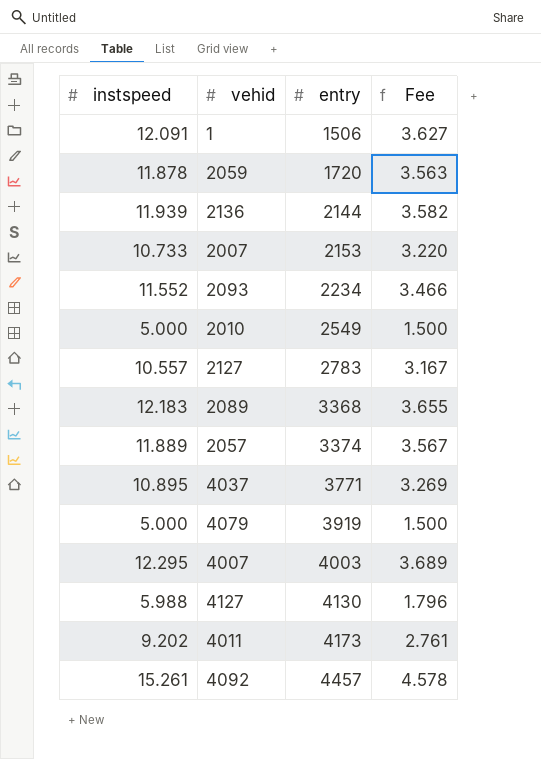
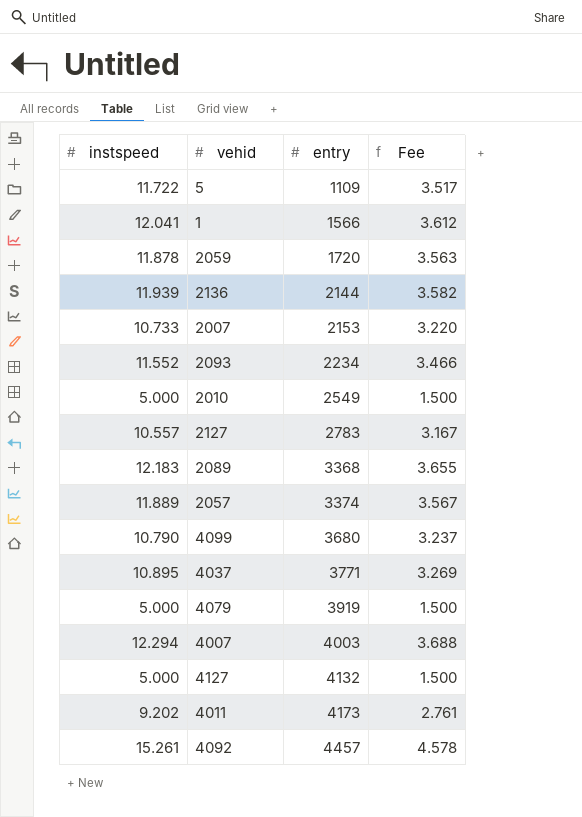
row 5: none -> 11.722 | 1109 | 3.517
1 | instspeed: 12.091 -> 12.041
1 | entry: 1506 -> 1566
1 | Fee: 3.627 -> 3.612
row 4099: none -> 10.790 | 3680 | 3.237
4007 | instspeed: 12.295 -> 12.294
4007 | Fee: 3.689 -> 3.688
4127 | instspeed: 5.988 -> 5.000
4127 | entry: 4130 -> 4132
4127 | Fee: 1.796 -> 1.500

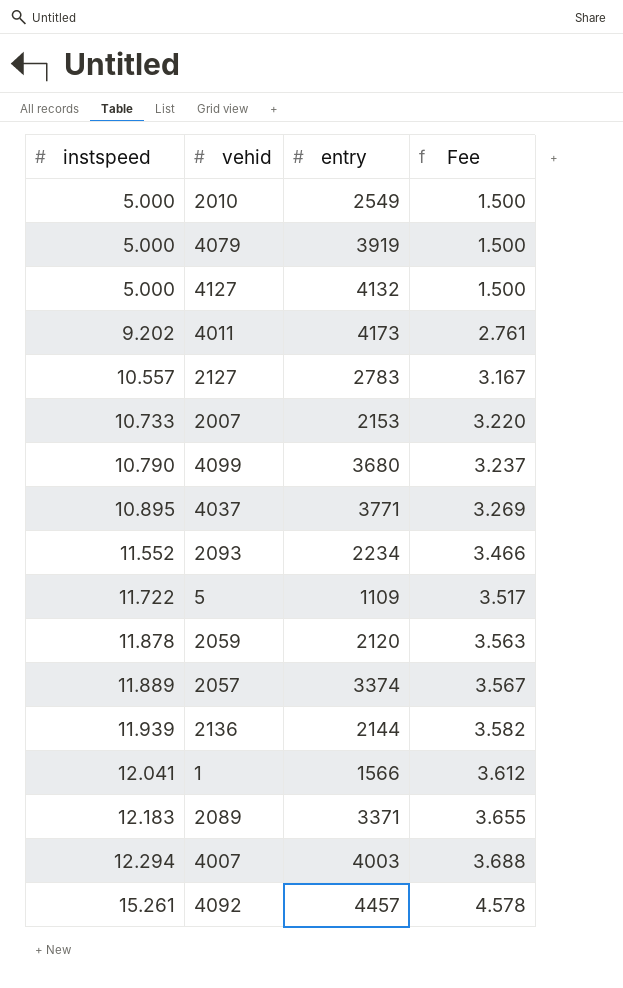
row order: entry ascending -> instspeed ascending
2059 | entry: 1720 -> 2120
2089 | entry: 3368 -> 3371

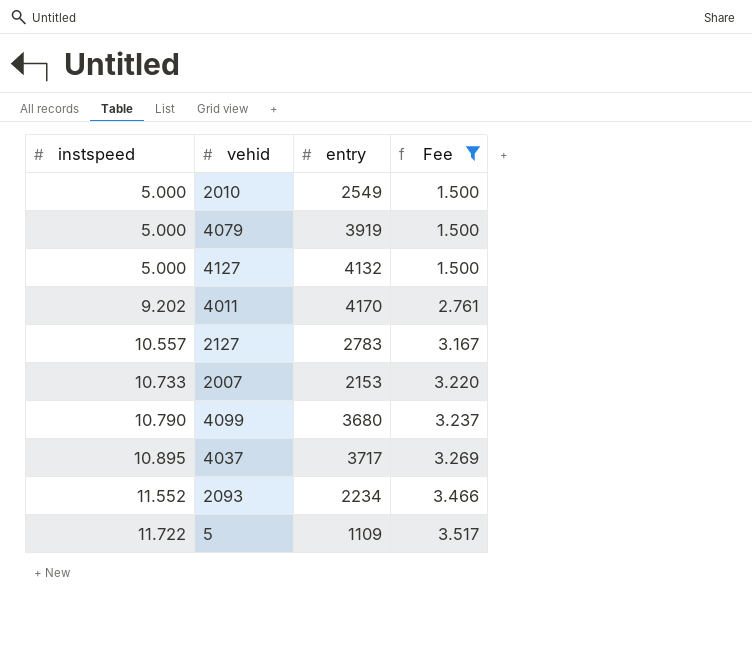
filter: none -> Fee <= 3.517
4011 | entry: 4173 -> 4170
4037 | entry: 3771 -> 3717

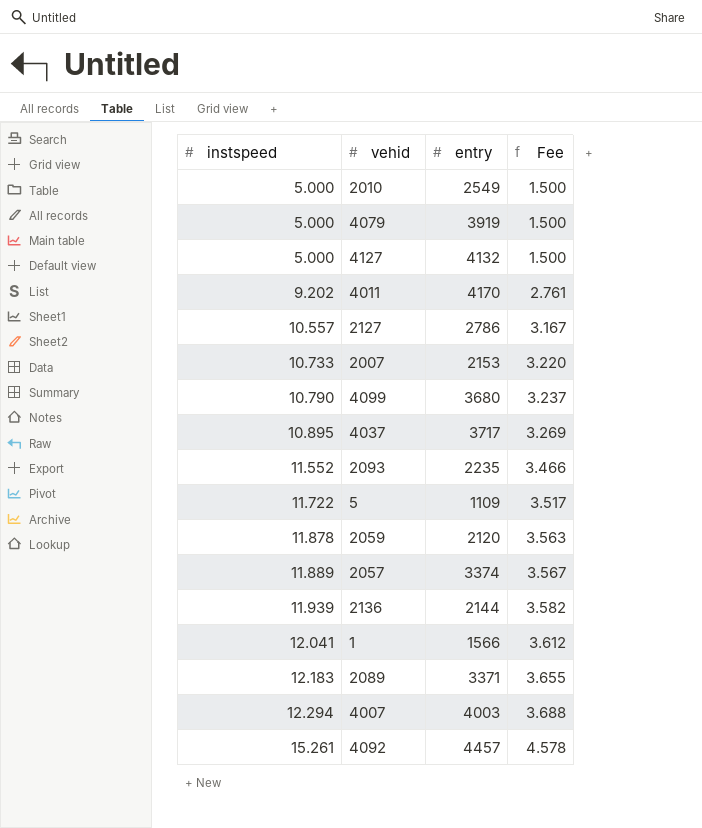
filter: Fee <= 3.517 -> none
2127 | entry: 2783 -> 2786
2093 | entry: 2234 -> 2235

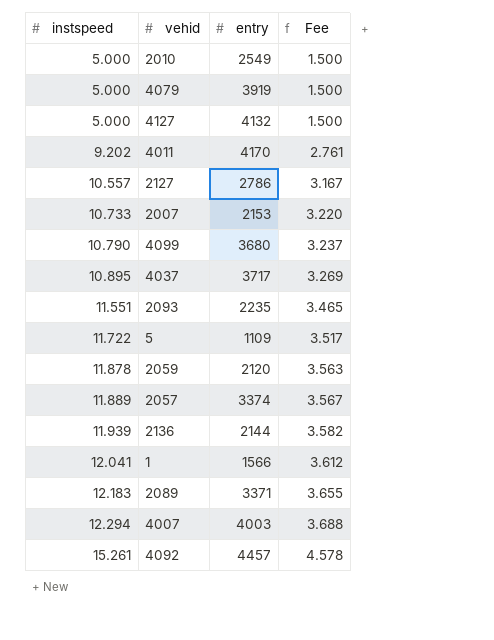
2093 | instspeed: 11.552 -> 11.551
2093 | Fee: 3.466 -> 3.465

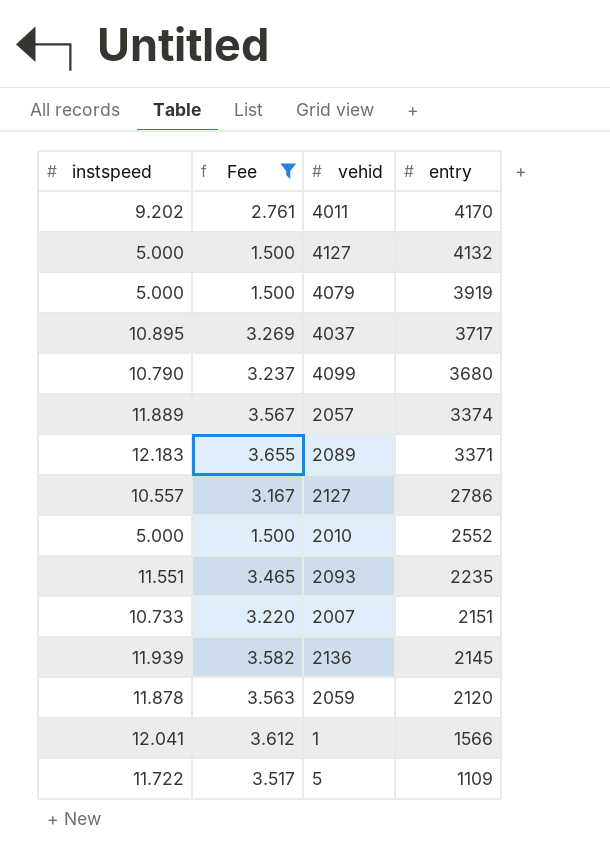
filter: none -> Fee <= 3.655
row order: instspeed ascending -> entry descending
column Fee | position: 4 -> 2
2010 | entry: 2549 -> 2552
2007 | entry: 2153 -> 2151
2136 | entry: 2144 -> 2145

